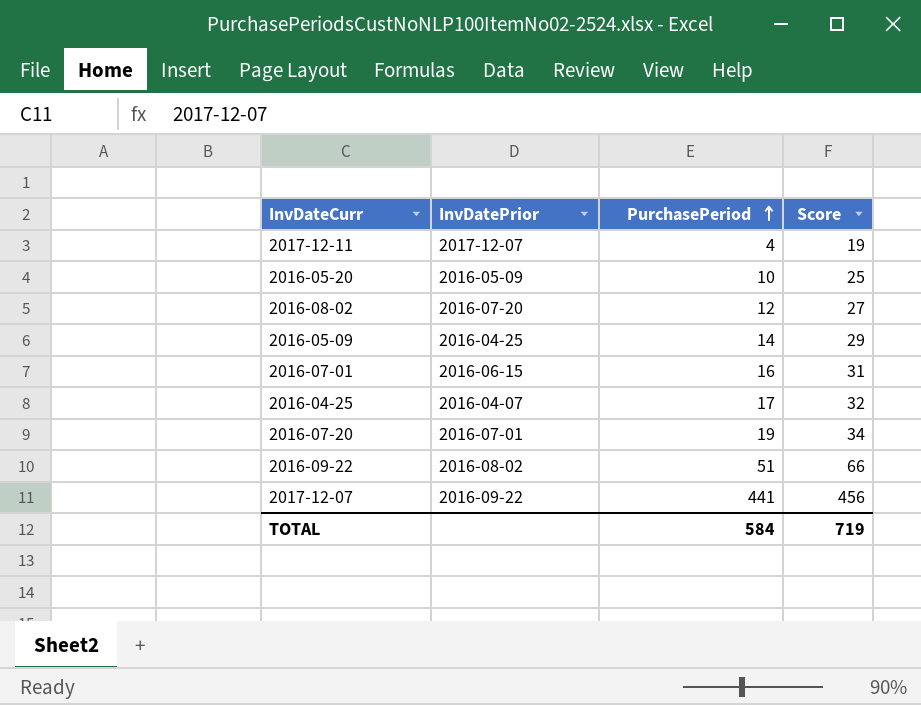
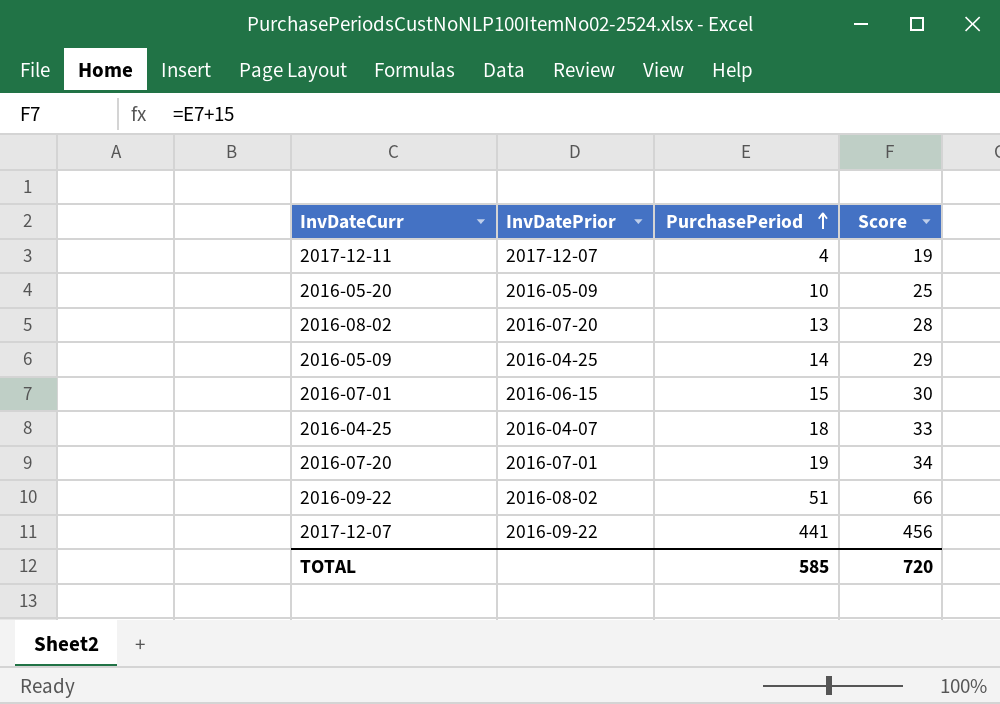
2016-08-02 | PurchasePeriod: 12 -> 13
2016-08-02 | Score: 27 -> 28
2016-07-01 | PurchasePeriod: 16 -> 15
2016-07-01 | Score: 31 -> 30
2016-04-25 | PurchasePeriod: 17 -> 18
2016-04-25 | Score: 32 -> 33
TOTAL | PurchasePeriod: 584 -> 585
TOTAL | Score: 719 -> 720

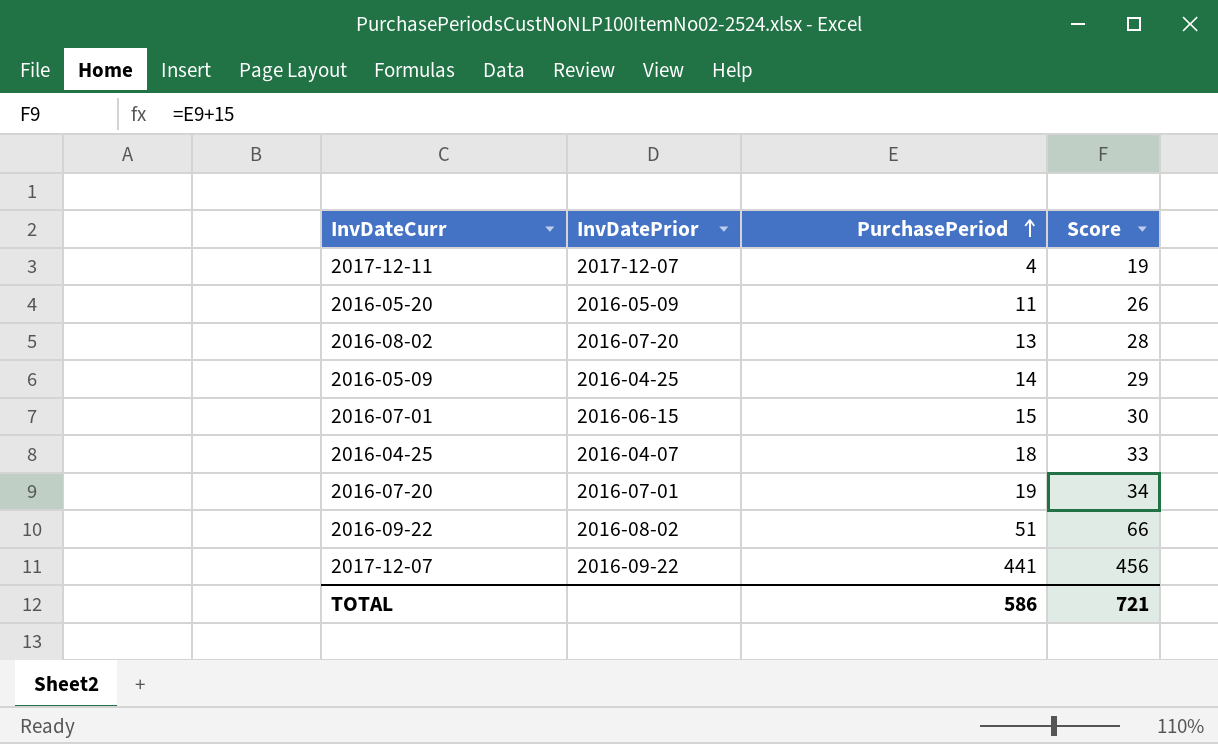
2016-05-20 | PurchasePeriod: 10 -> 11
2016-05-20 | Score: 25 -> 26
TOTAL | PurchasePeriod: 585 -> 586
TOTAL | Score: 720 -> 721

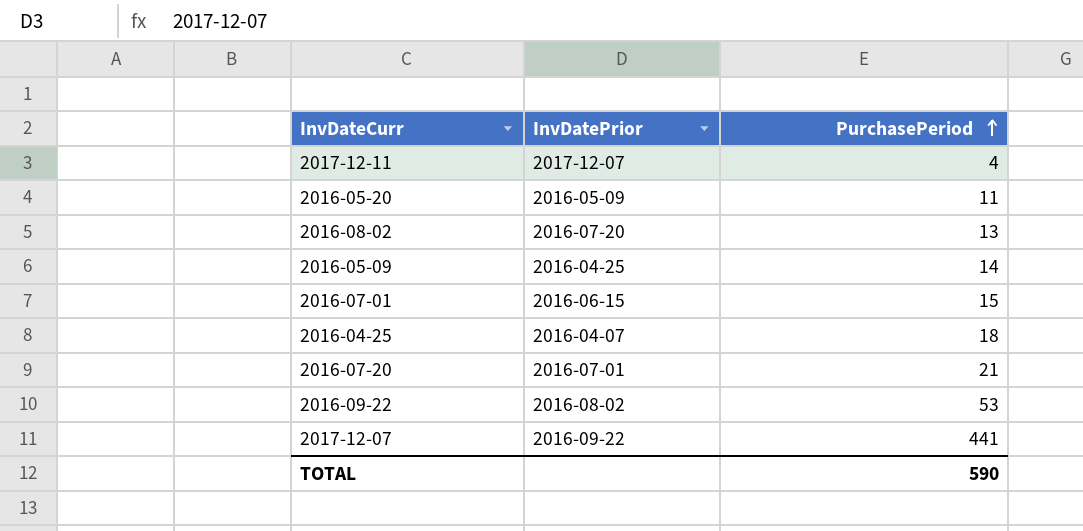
column Score | formula: [PurchasePeriod] + 15 -> none
2016-07-20 | PurchasePeriod: 19 -> 21
2016-09-22 | PurchasePeriod: 51 -> 53
TOTAL | PurchasePeriod: 586 -> 590

